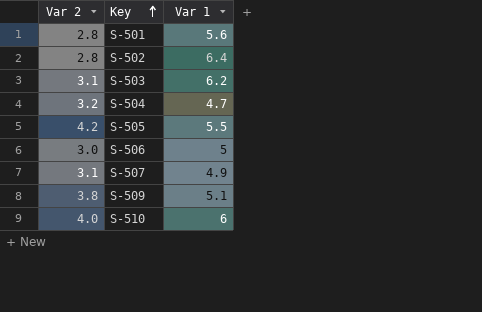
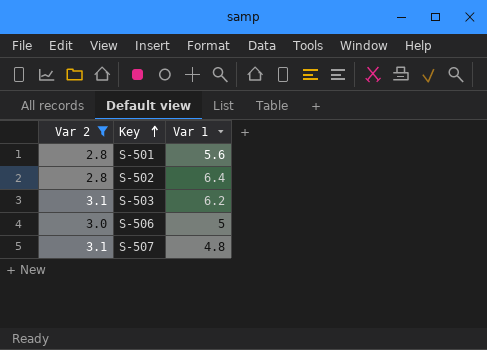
filter: none -> Var 2 <= 3.1
S-507 | Var 1: 4.9 -> 4.8

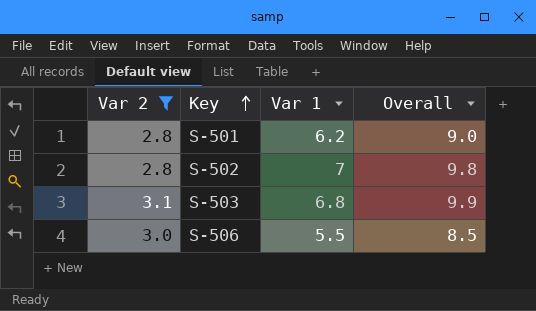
column Overall | formula: none -> [Var 2] + [Var 1]
row S-507: 3.1 | 4.8 -> none
S-501 | Var 1: 5.6 -> 6.2
S-502 | Var 1: 6.4 -> 7
S-503 | Var 1: 6.2 -> 6.8
S-506 | Var 1: 5 -> 5.5

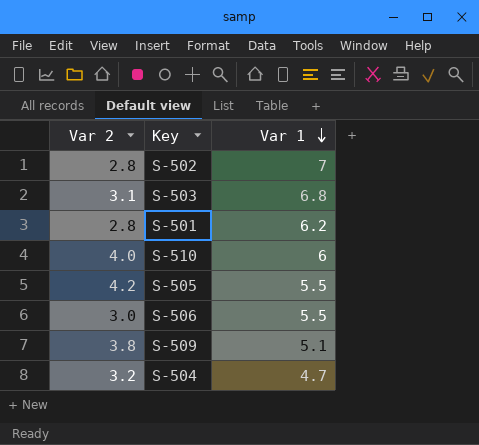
filter: Var 2 <= 3.1 -> none
row order: Key ascending -> Var 1 descending
column Overall | formula: [Var 2] + [Var 1] -> none

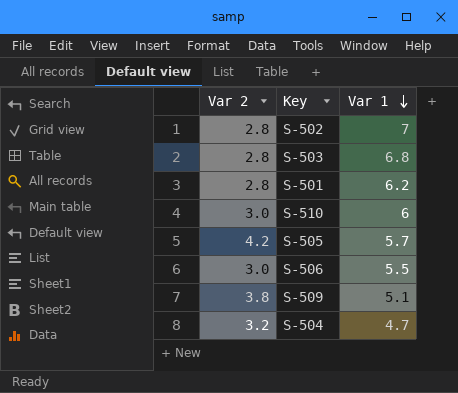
S-503 | Var 2: 3.1 -> 2.8
S-510 | Var 2: 4.0 -> 3.0
S-505 | Var 1: 5.5 -> 5.7

